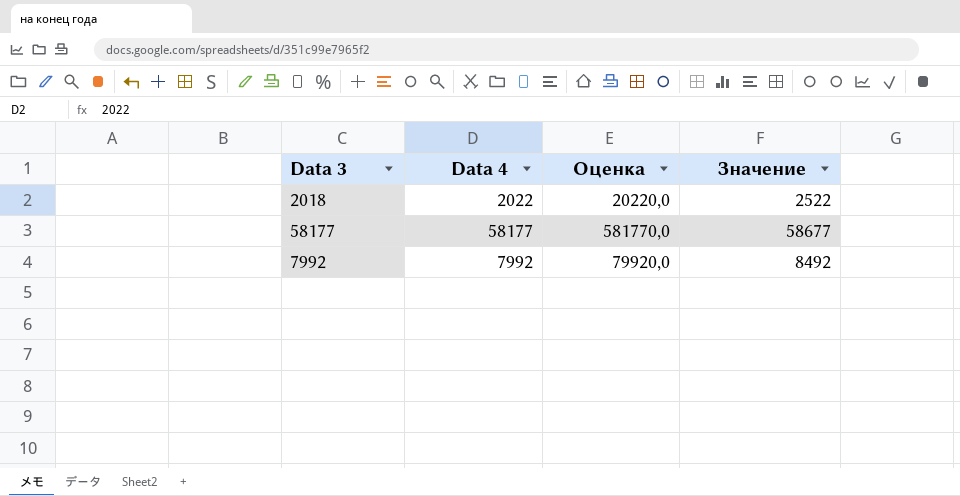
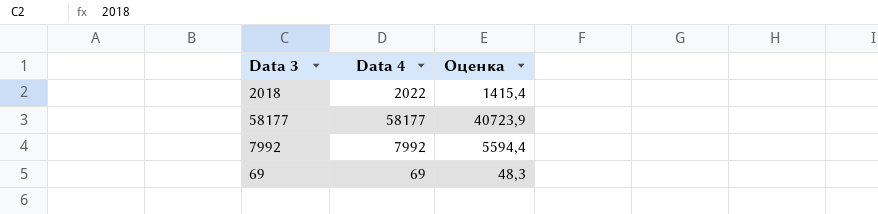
column Значение | formula: [Data 4] + 500 -> none
column Оценка | formula: [Data 4] * 10 -> [Data 4] * 0,7
row 69: none -> 69 | 48,3

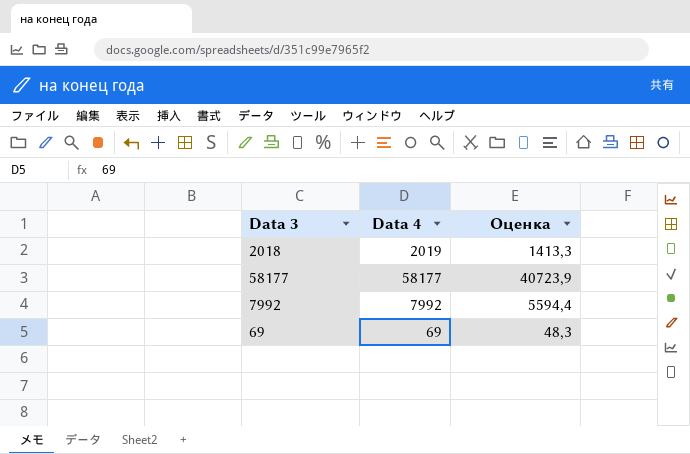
2018 | Data 4: 2022 -> 2019
2018 | Оценка: 1415,4 -> 1413,3

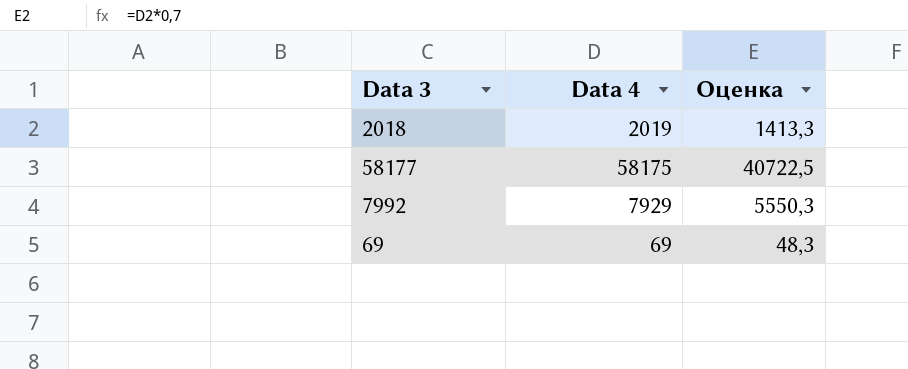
58177 | Data 4: 58177 -> 58175
58177 | Оценка: 40723,9 -> 40722,5
7992 | Data 4: 7992 -> 7929
7992 | Оценка: 5594,4 -> 5550,3

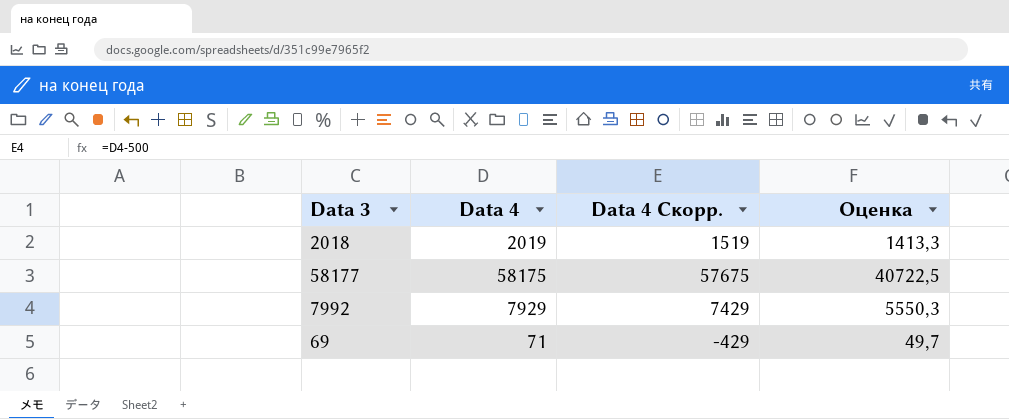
column Data 4 Скорр. | formula: none -> [Data 4] - 500
69 | Data 4: 69 -> 71
69 | Оценка: 48,3 -> 49,7

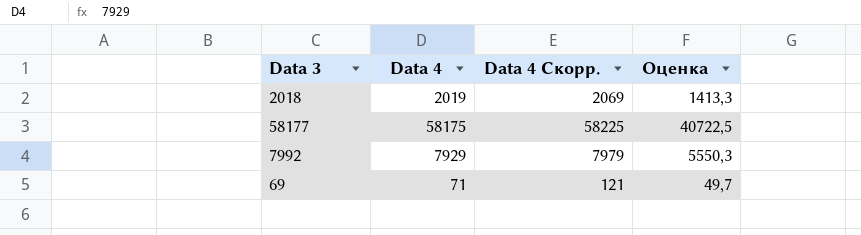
column Data 4 Скорр. | formula: [Data 4] - 500 -> [Data 4] + 50

